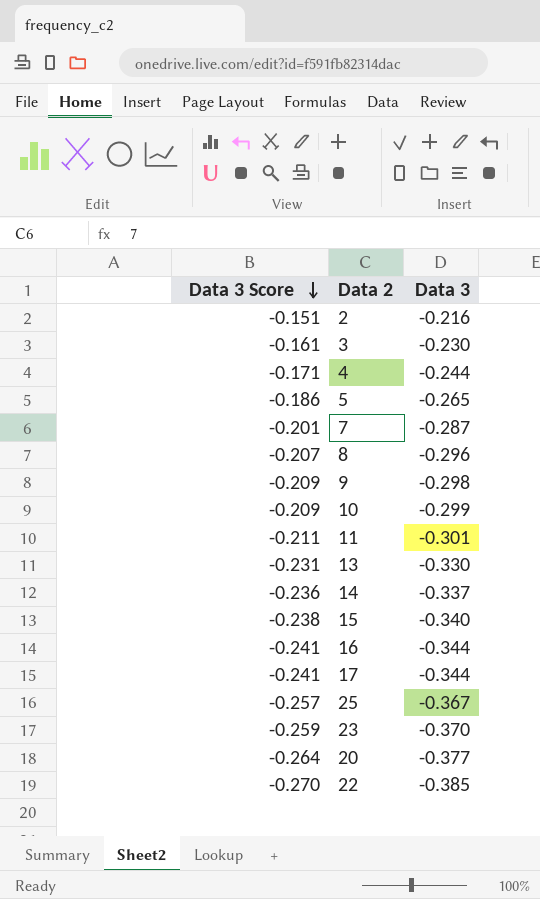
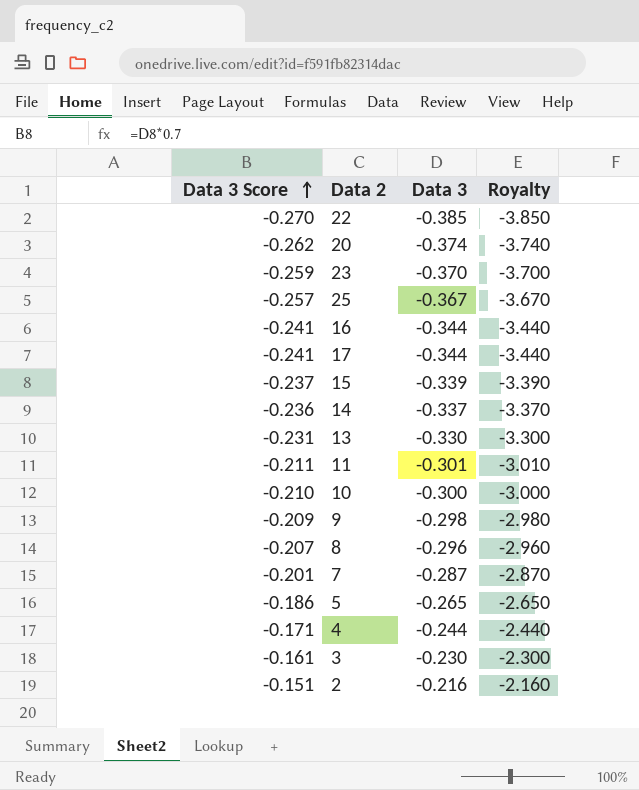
row order: Data 3 Score descending -> Data 3 Score ascending
column Royalty | formula: none -> [Data 3] * 10
20 | Data 3 Score: -0.264 -> -0.262
20 | Data 3: -0.377 -> -0.374
15 | Data 3 Score: -0.238 -> -0.237
15 | Data 3: -0.340 -> -0.339
10 | Data 3 Score: -0.209 -> -0.210
10 | Data 3: -0.299 -> -0.300

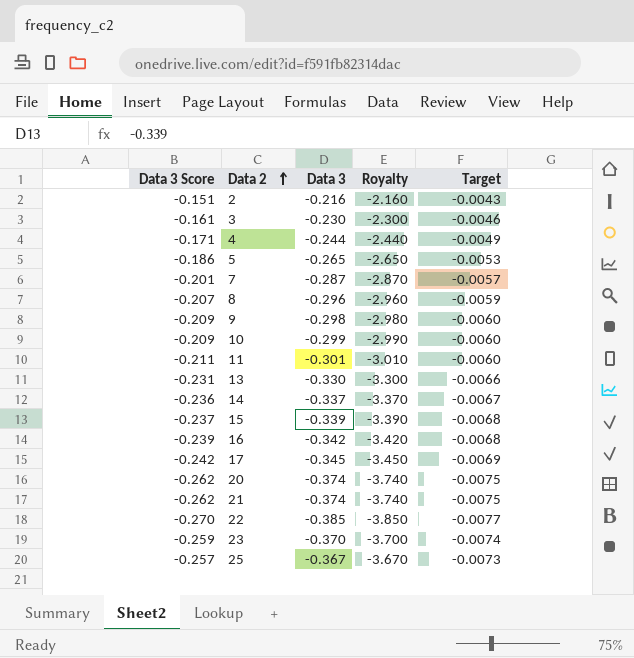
row order: Data 3 Score ascending -> Data 2 ascending
column Target | formula: none -> [Data 3] * 0.02
10 | Data 3 Score: -0.210 -> -0.209
10 | Data 3: -0.300 -> -0.299
10 | Royalty: -3.000 -> -2.990
16 | Data 3 Score: -0.241 -> -0.239
16 | Data 3: -0.344 -> -0.342
16 | Royalty: -3.440 -> -3.420
17 | Data 3 Score: -0.241 -> -0.242
17 | Data 3: -0.344 -> -0.345
17 | Royalty: -3.440 -> -3.450
row 21: none -> -0.262 | -0.374 | -3.740 | -0.0075

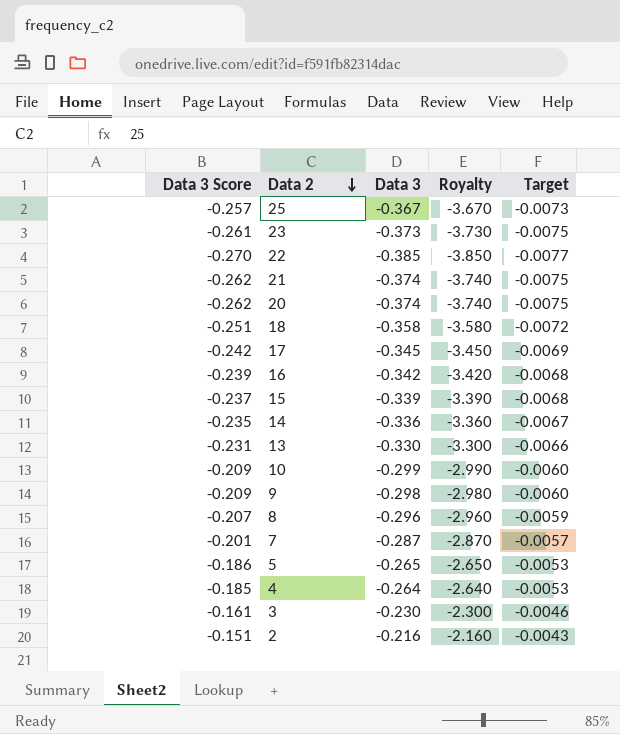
row order: Data 2 ascending -> Data 2 descending
row 11: -0.211 | -0.301 | -3.010 | -0.0060 -> none
23 | Data 3 Score: -0.259 -> -0.261
23 | Data 3: -0.370 -> -0.373
23 | Royalty: -3.700 -> -3.730
23 | Target: -0.0074 -> -0.0075
row 18: none -> -0.251 | -0.358 | -3.580 | -0.0072
14 | Data 3 Score: -0.236 -> -0.235
14 | Data 3: -0.337 -> -0.336
14 | Royalty: -3.370 -> -3.360
4 | Data 3 Score: -0.171 -> -0.185
4 | Data 3: -0.244 -> -0.264
4 | Royalty: -2.440 -> -2.640
4 | Target: -0.0049 -> -0.0053

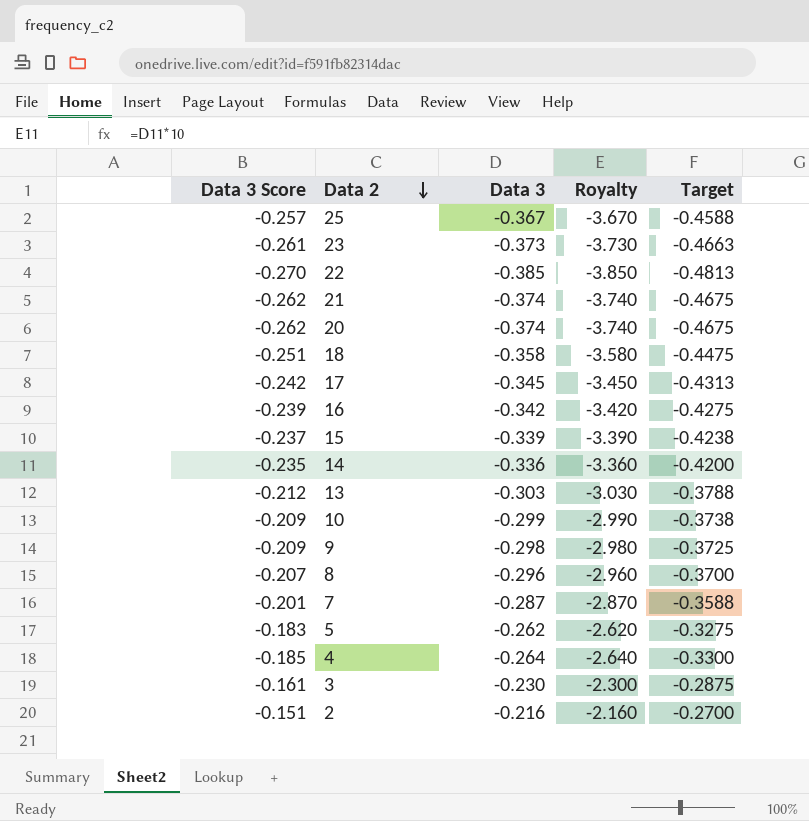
column Target | formula: [Data 3] * 0.02 -> [Data 3] * 1.25
13 | Data 3 Score: -0.231 -> -0.212
13 | Data 3: -0.330 -> -0.303
13 | Royalty: -3.300 -> -3.030
5 | Data 3 Score: -0.186 -> -0.183
5 | Data 3: -0.265 -> -0.262
5 | Royalty: -2.650 -> -2.620

